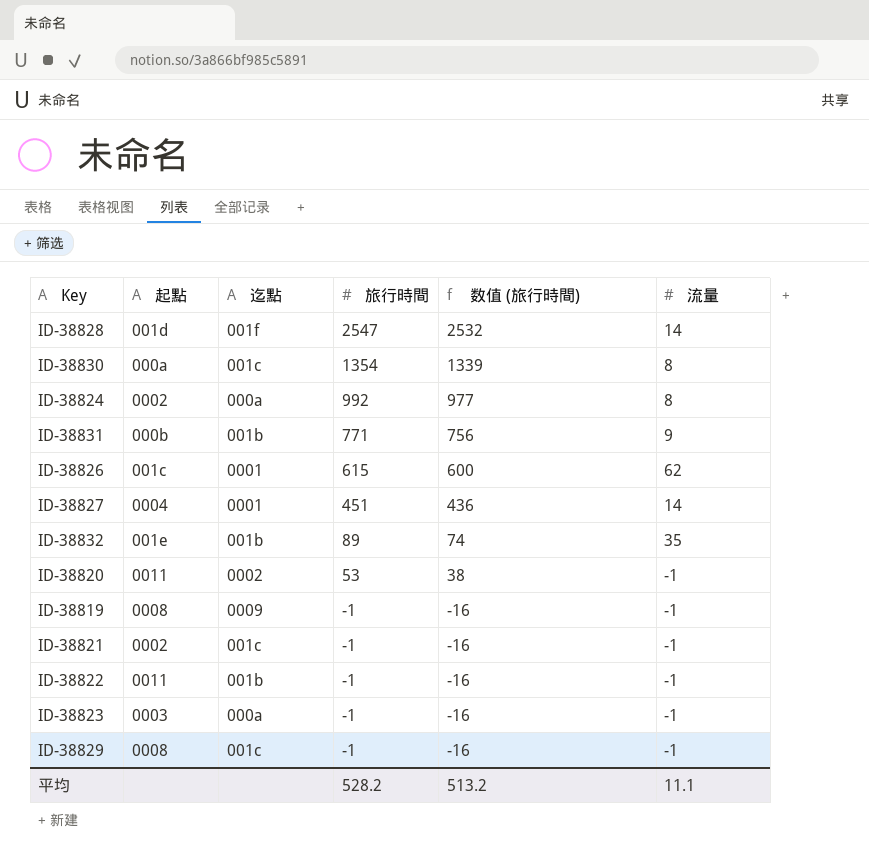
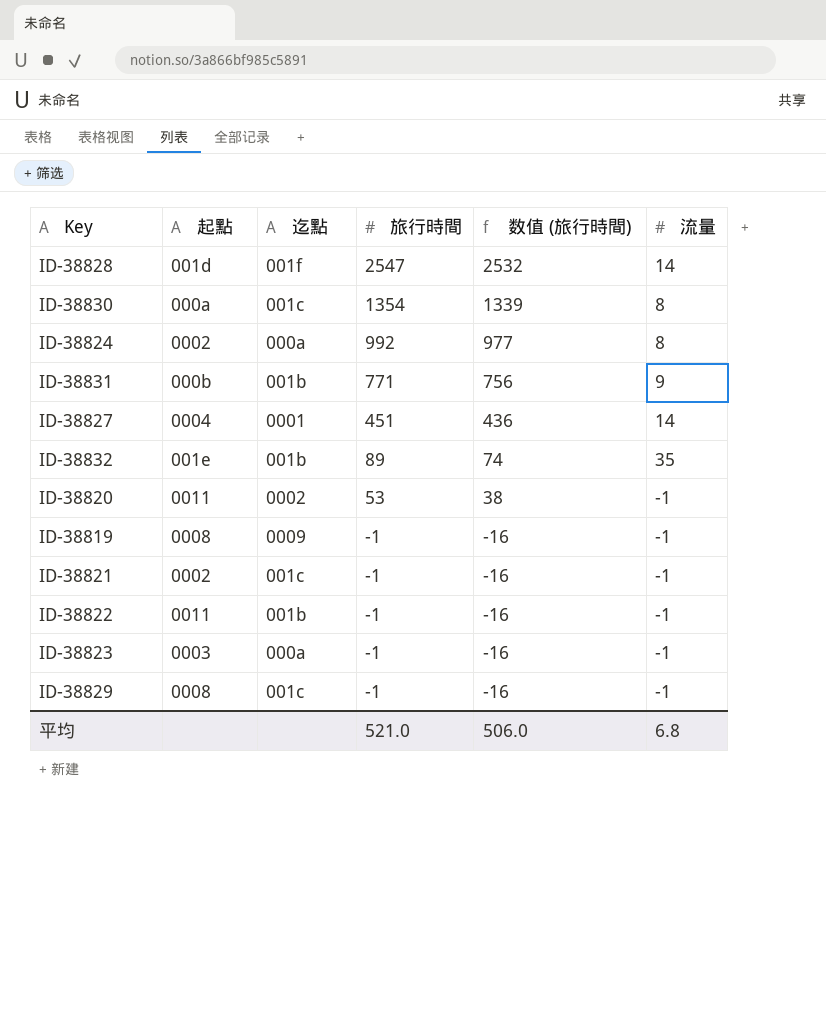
row ID-38826: 001c | 0001 | 615 | 600 | 62 -> none
平均 | 旅行時間: 528.2 -> 521.0
平均 | 数值 (旅行時間): 513.2 -> 506.0
平均 | 流量: 11.1 -> 6.8

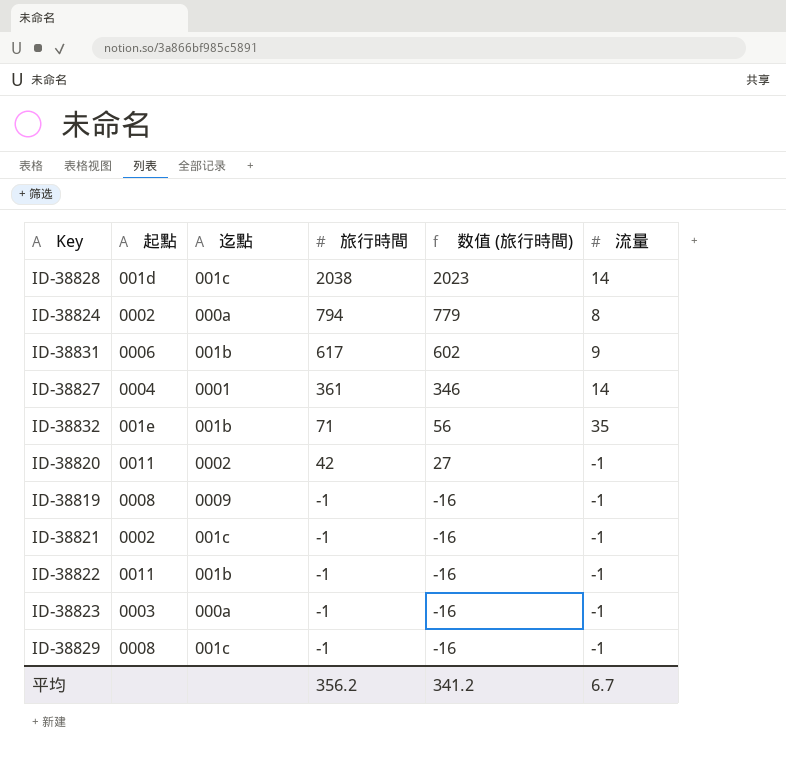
row ID-38830: 000a | 001c | 1354 | 1339 | 8 -> none
ID-38828 | 迄點: 001f -> 001c
ID-38828 | 旅行時間: 2547 -> 2038
ID-38828 | 数值 (旅行時間): 2532 -> 2023
ID-38824 | 旅行時間: 992 -> 794
ID-38824 | 数值 (旅行時間): 977 -> 779
ID-38831 | 起點: 000b -> 0006
ID-38831 | 旅行時間: 771 -> 617
ID-38831 | 数值 (旅行時間): 756 -> 602
ID-38827 | 旅行時間: 451 -> 361
ID-38827 | 数值 (旅行時間): 436 -> 346
ID-38832 | 旅行時間: 89 -> 71
ID-38832 | 数值 (旅行時間): 74 -> 56
ID-38820 | 旅行時間: 53 -> 42
ID-38820 | 数值 (旅行時間): 38 -> 27
平均 | 旅行時間: 521.0 -> 356.2
平均 | 数值 (旅行時間): 506.0 -> 341.2
平均 | 流量: 6.8 -> 6.7

